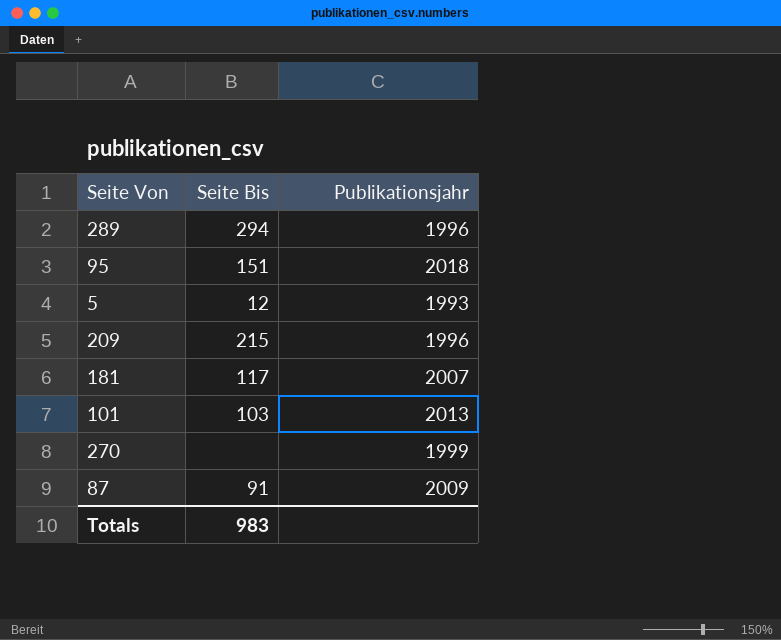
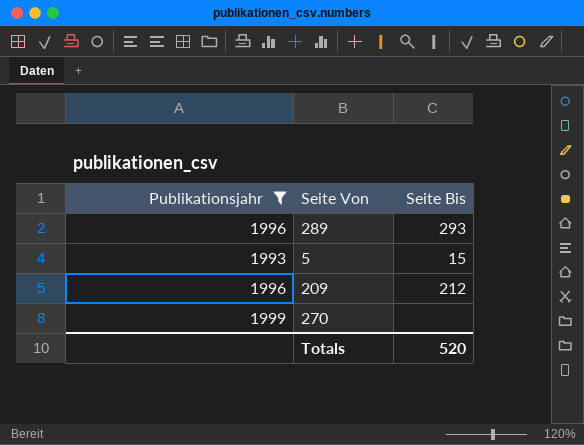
filter: none -> Publikationsjahr <= 1999
column Publikationsjahr | position: 3 -> 1
289 | Seite Bis: 294 -> 293
5 | Seite Bis: 12 -> 15
209 | Seite Bis: 215 -> 212
Totals | Seite Bis: 983 -> 520

